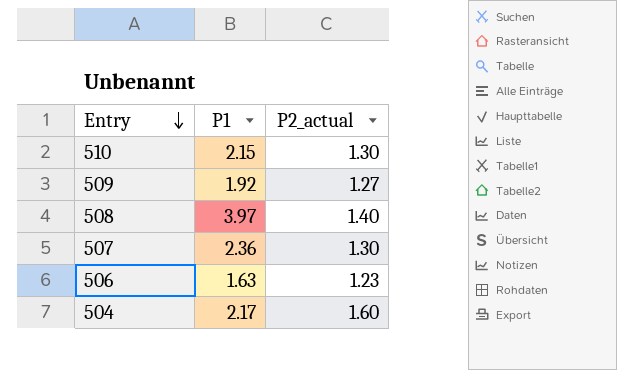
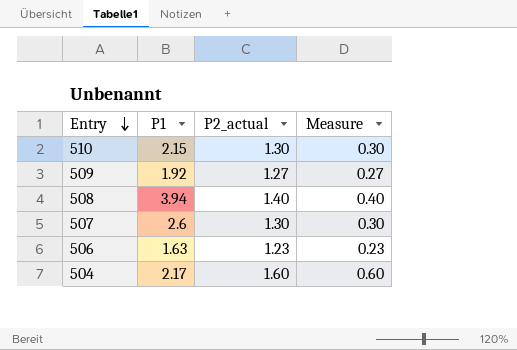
column Measure | formula: none -> [P2_actual] - 1
508 | P1: 3.97 -> 3.94
507 | P1: 2.36 -> 2.6

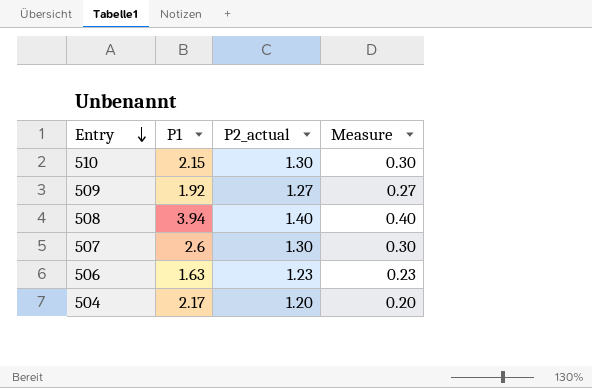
504 | P2_actual: 1.60 -> 1.20
504 | Measure: 0.60 -> 0.20

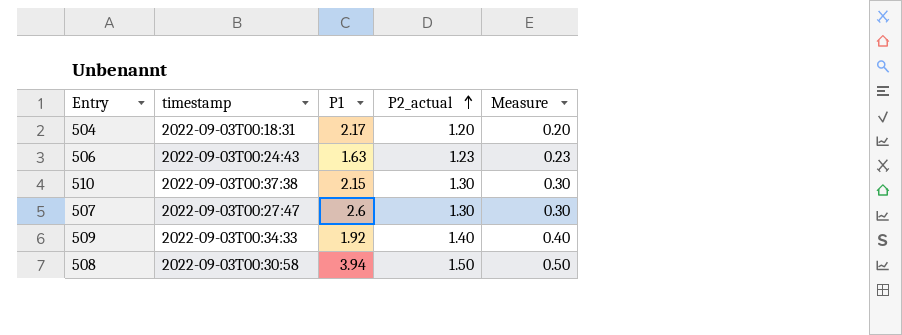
row order: Entry descending -> P2_actual ascending
column timestamp | position: none -> 2
509 | P2_actual: 1.27 -> 1.40
509 | Measure: 0.27 -> 0.40
508 | P2_actual: 1.40 -> 1.50
508 | Measure: 0.40 -> 0.50

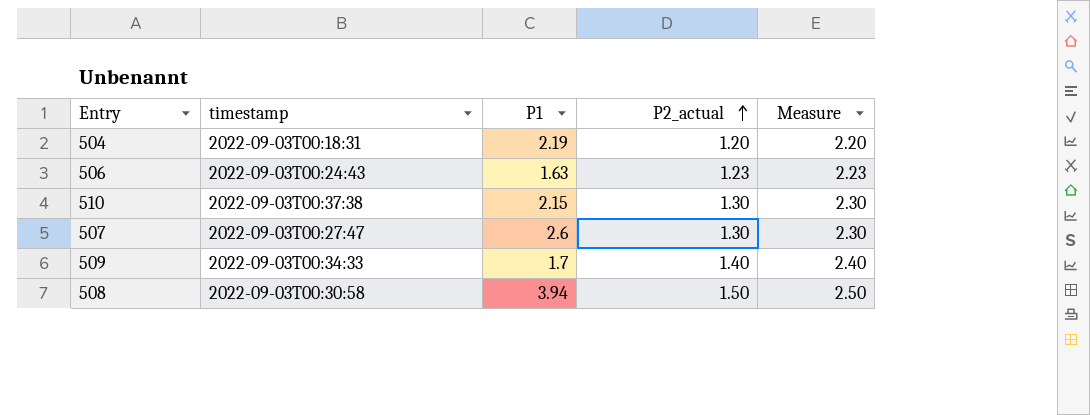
column Measure | formula: [P2_actual] - 1 -> [P2_actual] + 1
504 | P1: 2.17 -> 2.19
509 | P1: 1.92 -> 1.7

